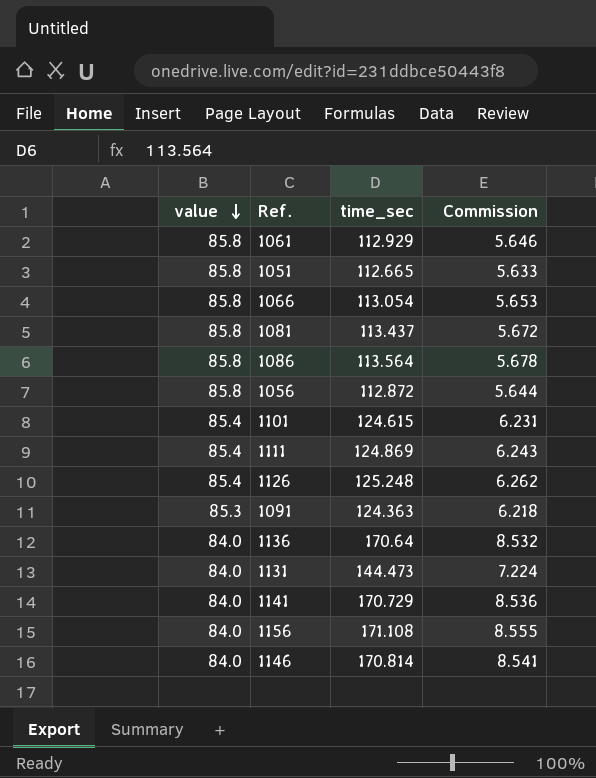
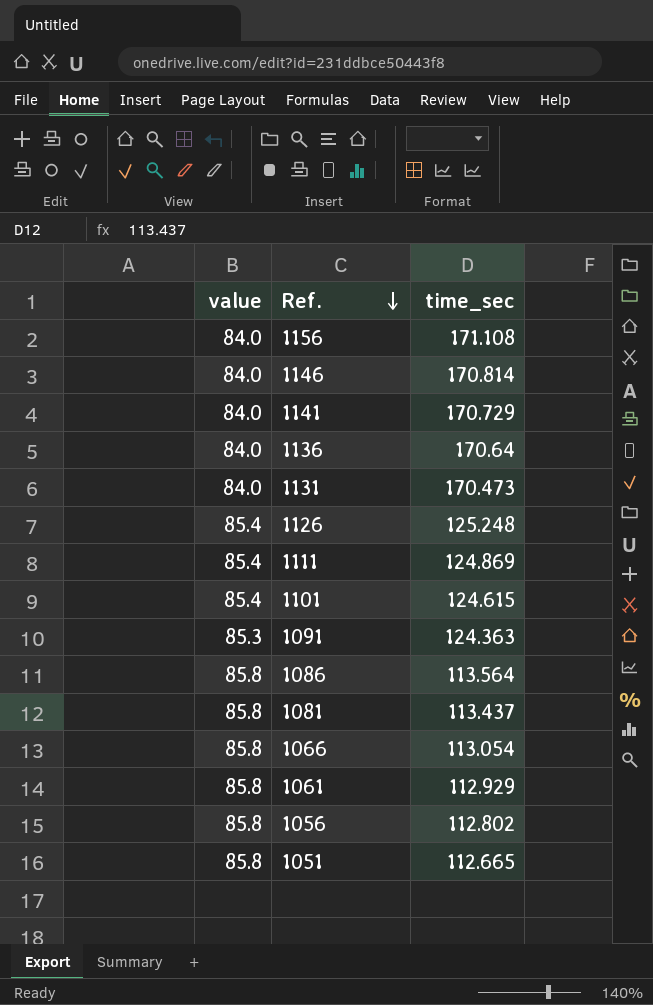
row order: value descending -> Ref. descending
column Commission | formula: [time_sec] * 0.05 -> none
1131 | time_sec: 144.473 -> 170.473
1056 | time_sec: 112.872 -> 112.802

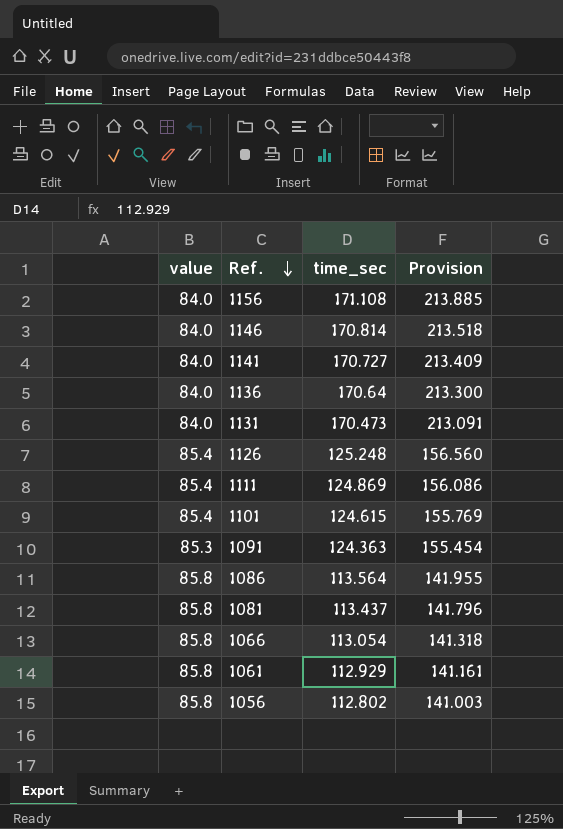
column Provision | formula: none -> [time_sec] * 1.25
row 1051: 85.8 | 112.665 -> none
1141 | time_sec: 170.729 -> 170.727

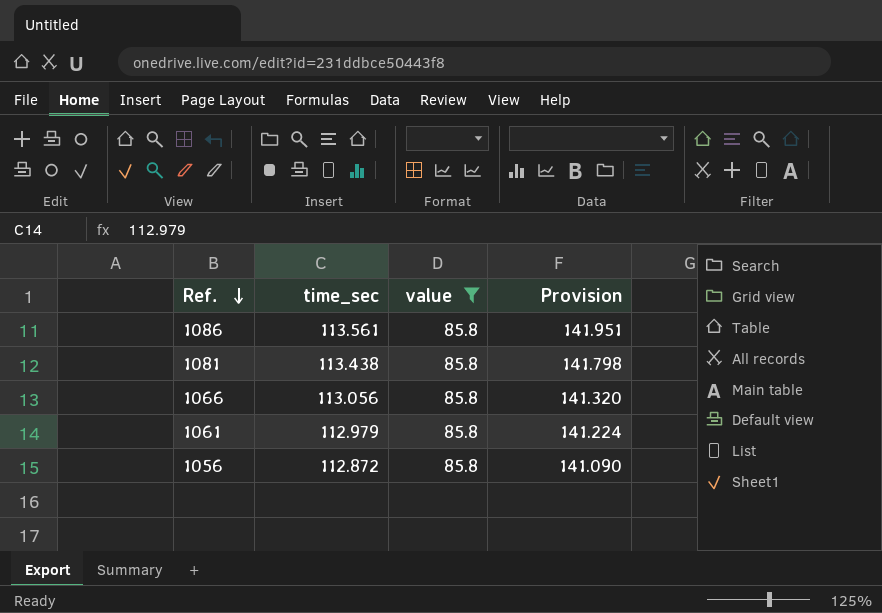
filter: none -> value = 85.8
column value | position: 1 -> 3
1086 | time_sec: 113.564 -> 113.561
1086 | Provision: 141.955 -> 141.951
1081 | time_sec: 113.437 -> 113.438
1081 | Provision: 141.796 -> 141.798
1066 | time_sec: 113.054 -> 113.056
1066 | Provision: 141.318 -> 141.320
1061 | time_sec: 112.929 -> 112.979
1061 | Provision: 141.161 -> 141.224
1056 | time_sec: 112.802 -> 112.872
1056 | Provision: 141.003 -> 141.090

